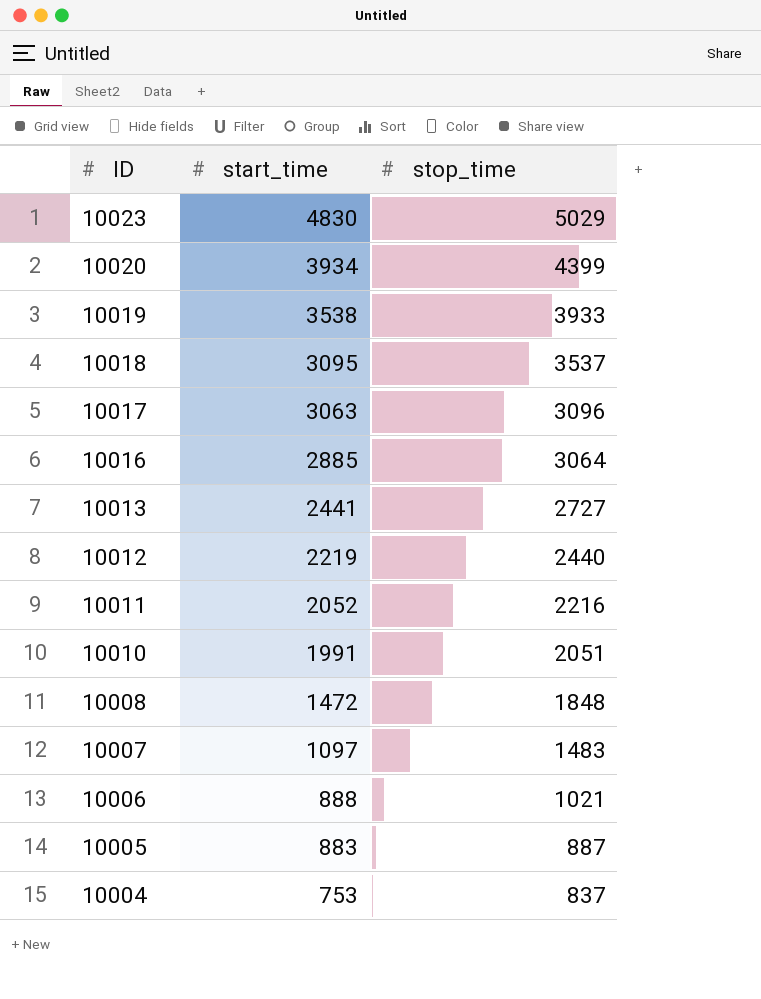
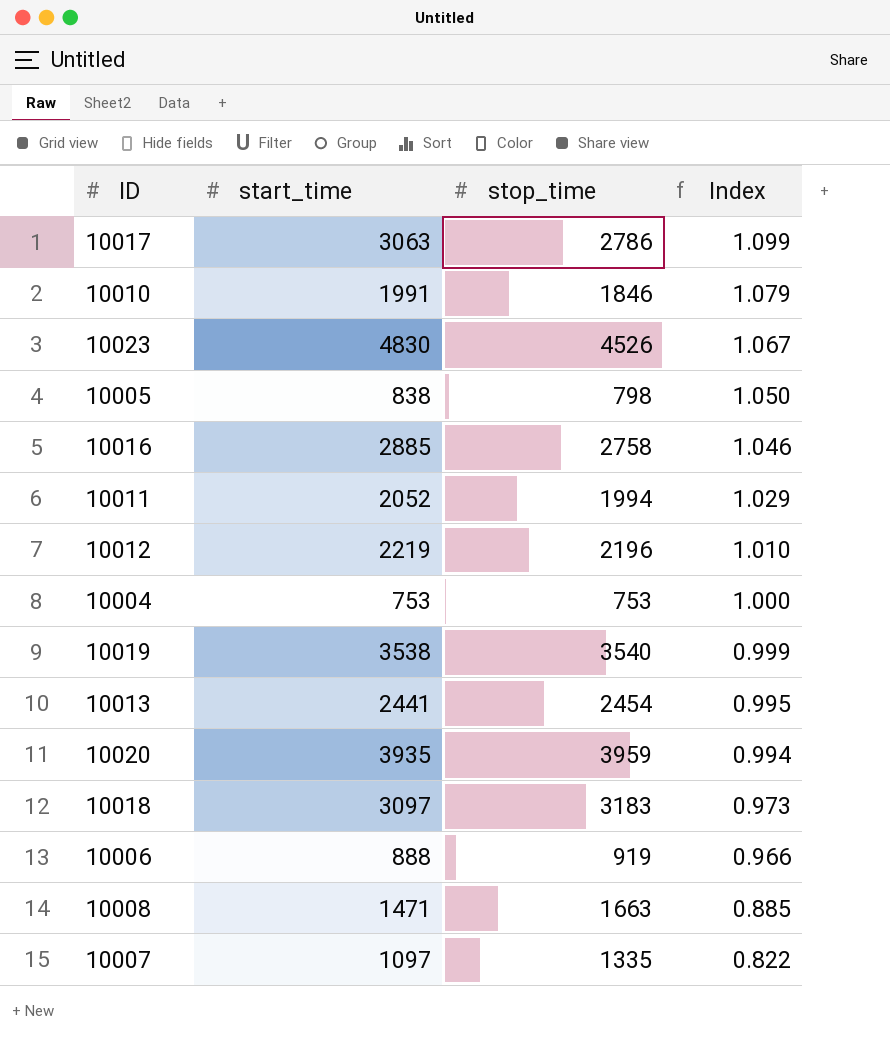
row order: ID descending -> Index descending
column Index | formula: none -> [start_time] / [stop_time]
10017 | stop_time: 3096 -> 2786
10010 | stop_time: 2051 -> 1846
10023 | stop_time: 5029 -> 4526
10005 | start_time: 883 -> 838
10005 | stop_time: 887 -> 798
10016 | stop_time: 3064 -> 2758
10011 | stop_time: 2216 -> 1994
10012 | stop_time: 2440 -> 2196
10004 | stop_time: 837 -> 753
10019 | stop_time: 3933 -> 3540
10013 | stop_time: 2727 -> 2454
10020 | start_time: 3934 -> 3935
10020 | stop_time: 4399 -> 3959
10018 | start_time: 3095 -> 3097
10018 | stop_time: 3537 -> 3183
10006 | stop_time: 1021 -> 919
10008 | start_time: 1472 -> 1471
10008 | stop_time: 1848 -> 1663
10007 | stop_time: 1483 -> 1335

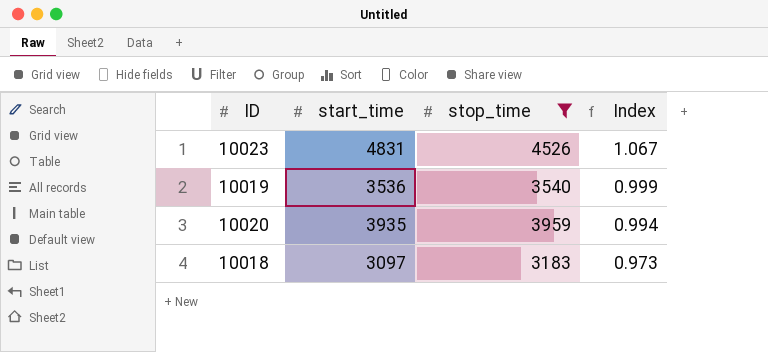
filter: none -> stop_time >= 3183
10023 | start_time: 4830 -> 4831
10019 | start_time: 3538 -> 3536

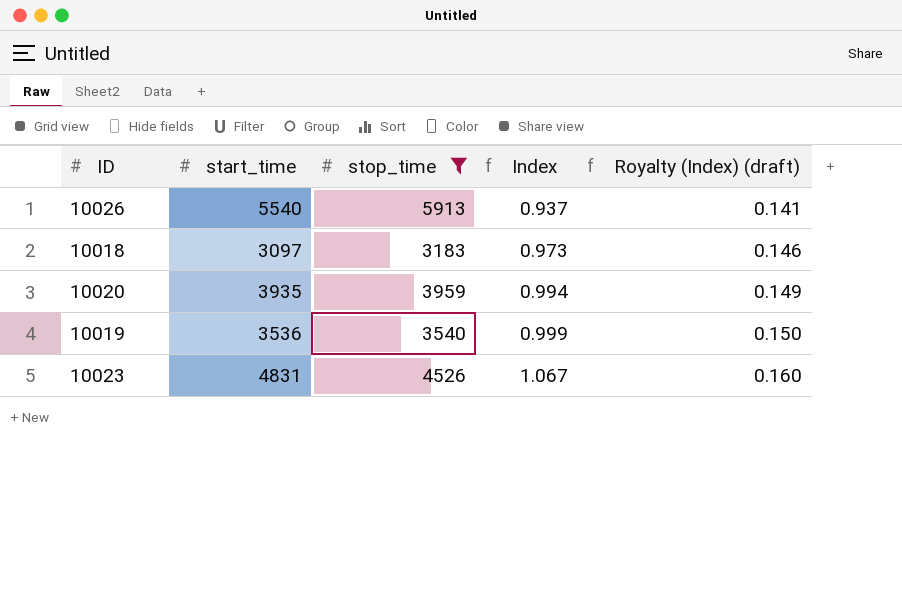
row order: Index descending -> Index ascending
column Royalty (Index) (draft) | formula: none -> [Index] * 0.15
row 10026: none -> 5540 | 5913 | 0.937 | 0.141

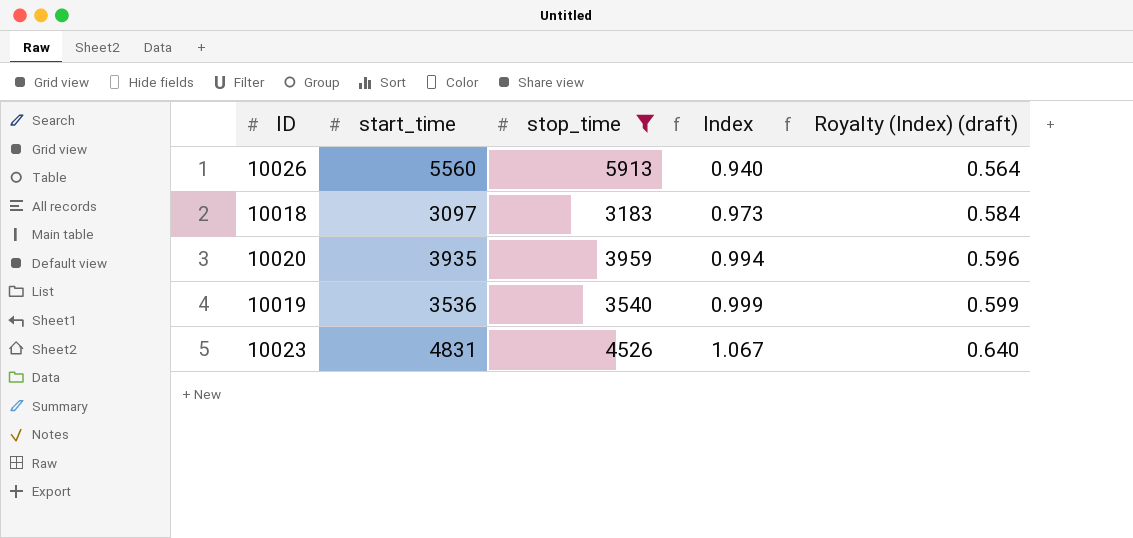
column Royalty (Index) (draft) | formula: [Index] * 0.15 -> [Index] * 0.6
10026 | start_time: 5540 -> 5560
10026 | Index: 0.937 -> 0.940

